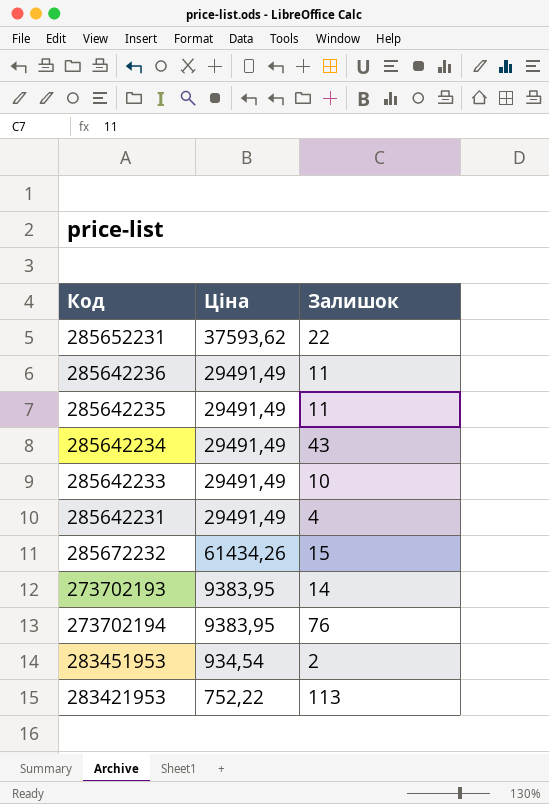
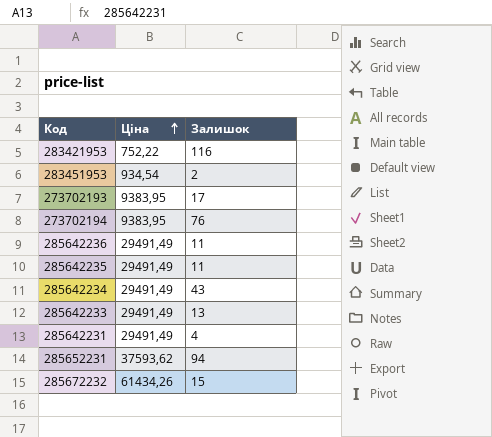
row order: none -> Ціна ascending
283421953 | Залишок: 113 -> 116
273702193 | Залишок: 14 -> 17
285642233 | Залишок: 10 -> 13
285652231 | Залишок: 22 -> 94

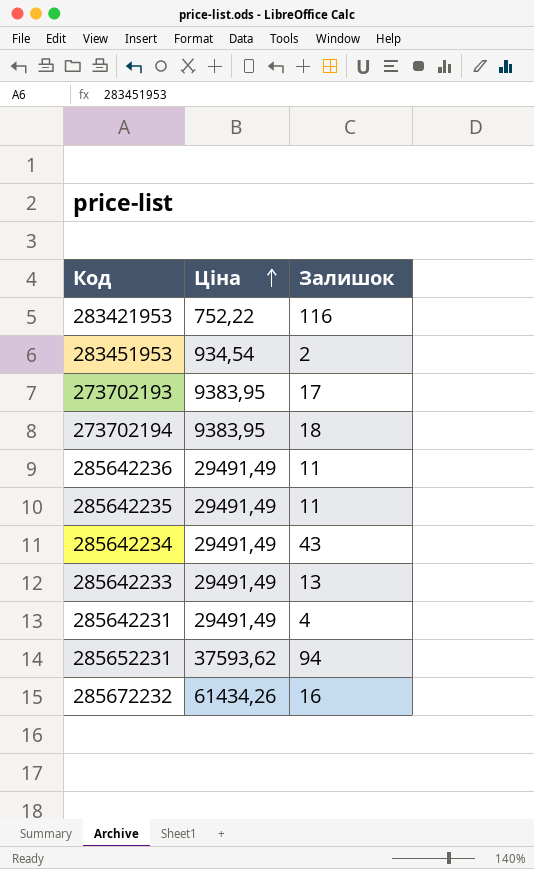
273702194 | Залишок: 76 -> 18
285672232 | Залишок: 15 -> 16

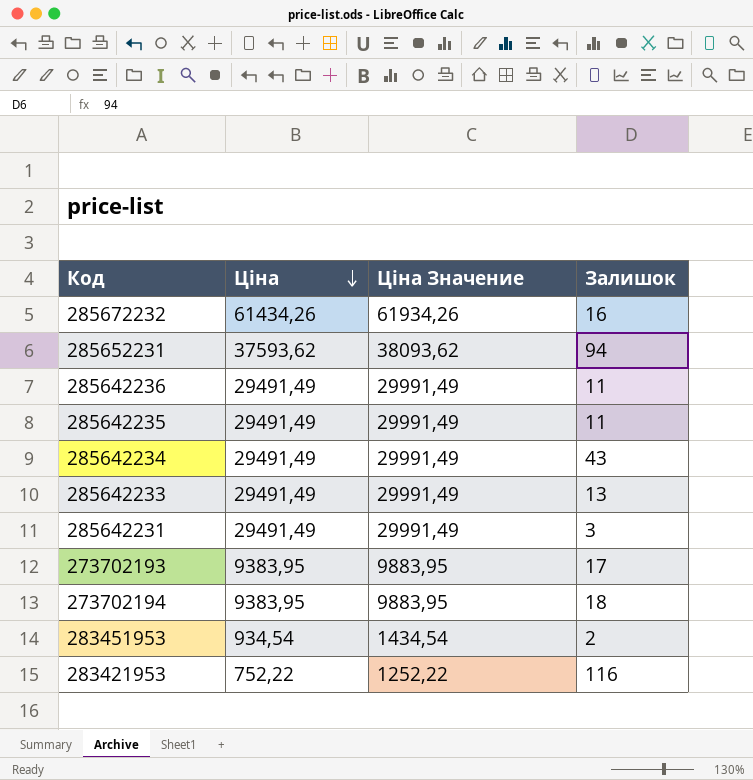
row order: Ціна ascending -> Ціна descending
column Ціна Значение | formula: none -> [Ціна] + 500
285642231 | Залишок: 4 -> 3

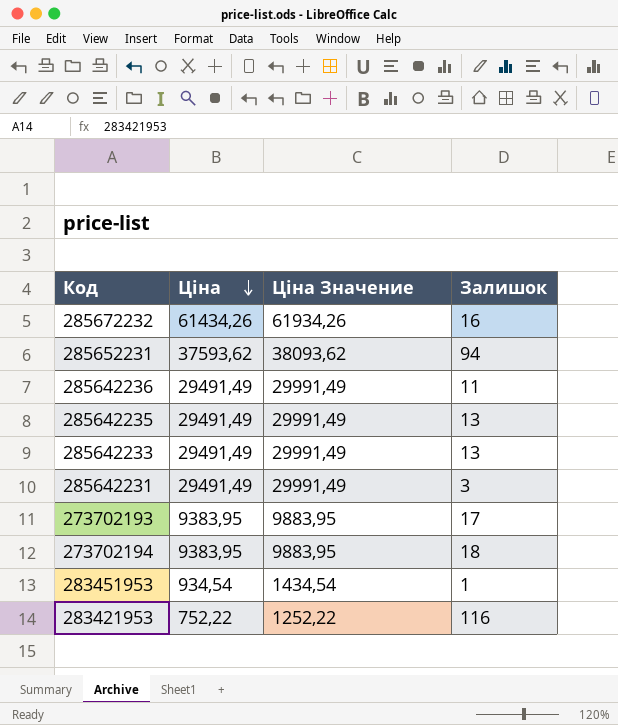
row 285642234: 29491,49 | 29991,49 | 43 -> none
285642235 | Залишок: 11 -> 13
283451953 | Залишок: 2 -> 1

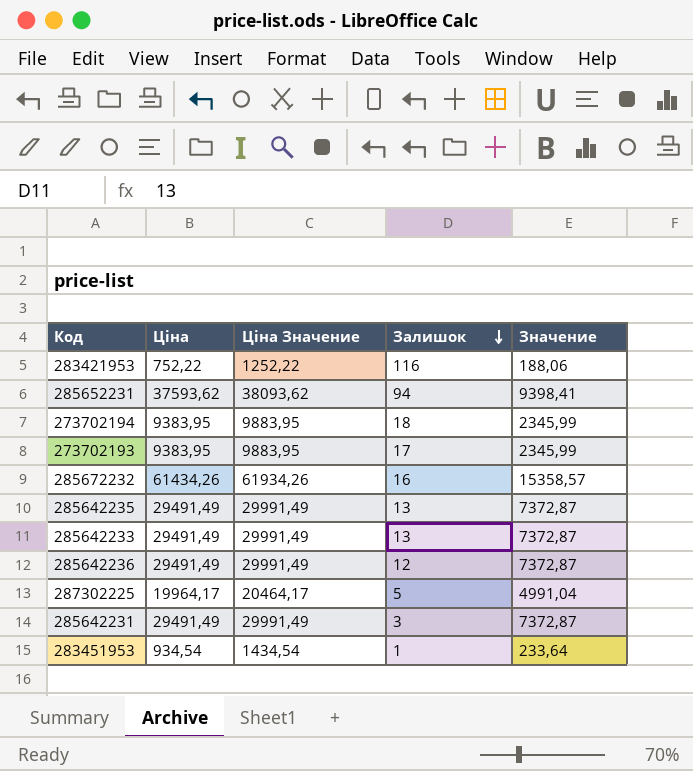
row order: Ціна descending -> Залишок descending
column Значение | formula: none -> [Ціна] * 0,25
285642236 | Залишок: 11 -> 12
row 287302225: none -> 19964,17 | 20464,17 | 5 | 4991,04

